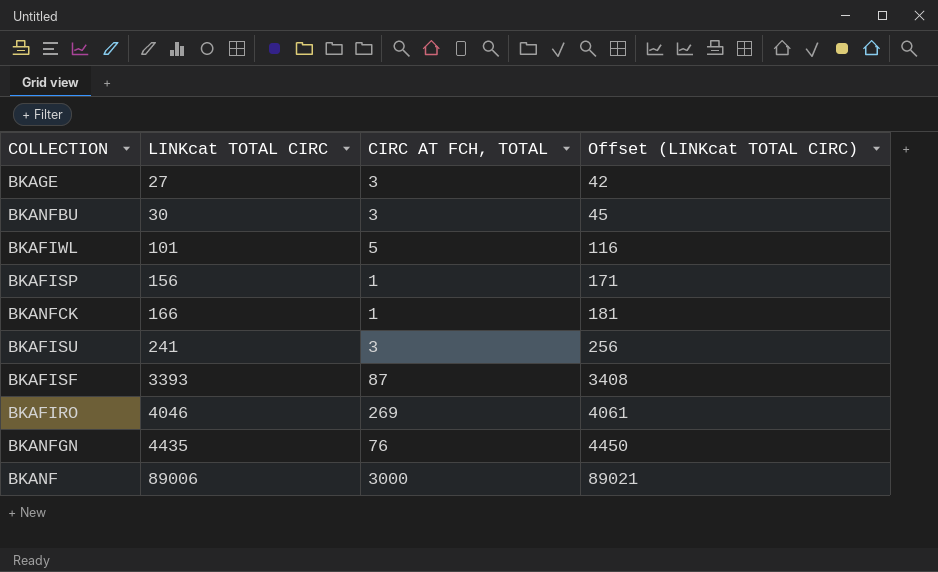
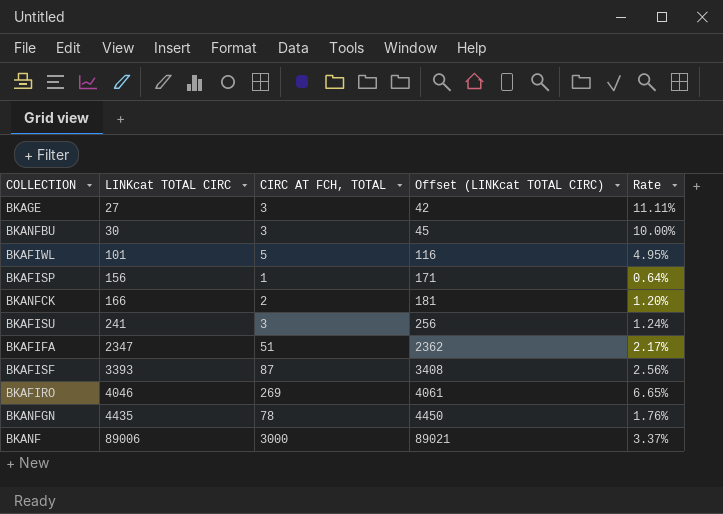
column Rate | formula: none -> [CIRC AT FCH, TOTAL] / [LINKcat TOTAL CIRC]
BKANFCK | CIRC AT FCH, TOTAL: 1 -> 2
row BKAFIFA: none -> 2347 | 51 | 2362 | 2.17%
BKANFGN | CIRC AT FCH, TOTAL: 76 -> 78

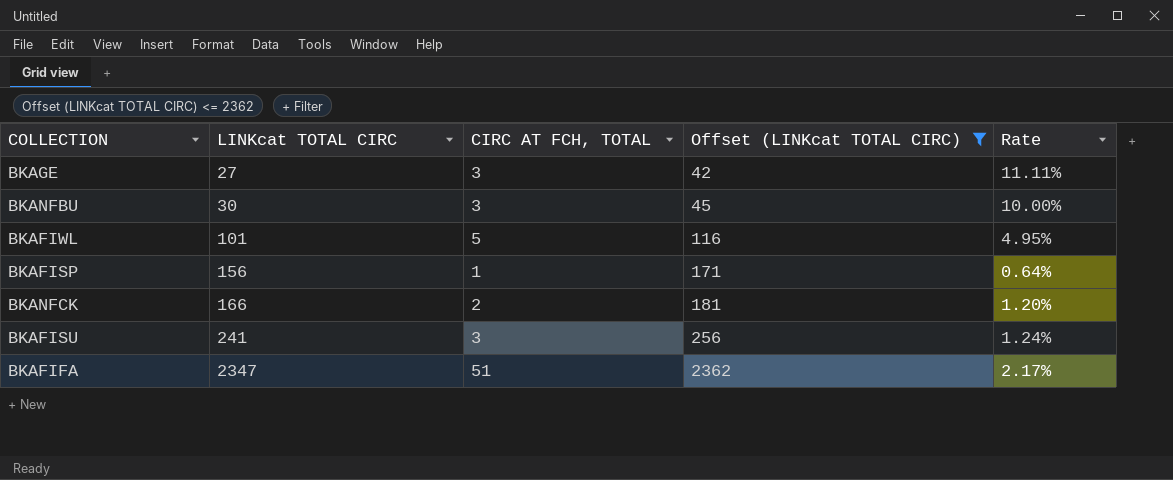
filter: none -> Offset (LINKcat TOTAL CIRC) <= 2362

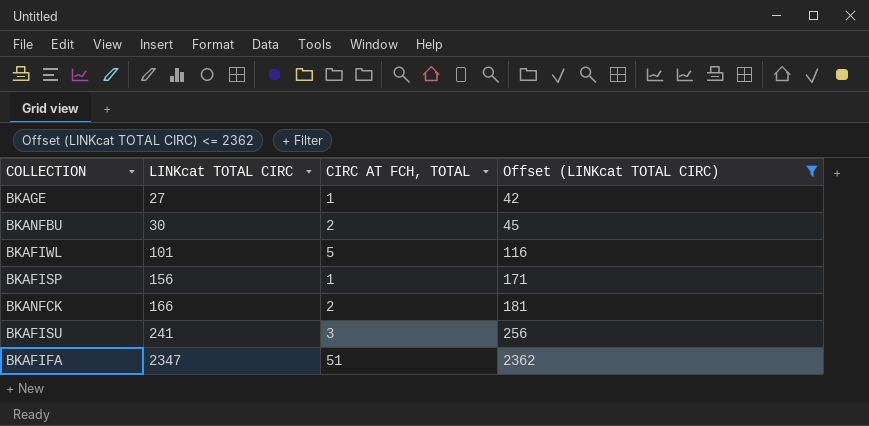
column Rate | formula: [CIRC AT FCH, TOTAL] / [LINKcat TOTAL CIRC] -> none
BKAGE | CIRC AT FCH, TOTAL: 3 -> 1
BKANFBU | CIRC AT FCH, TOTAL: 3 -> 2

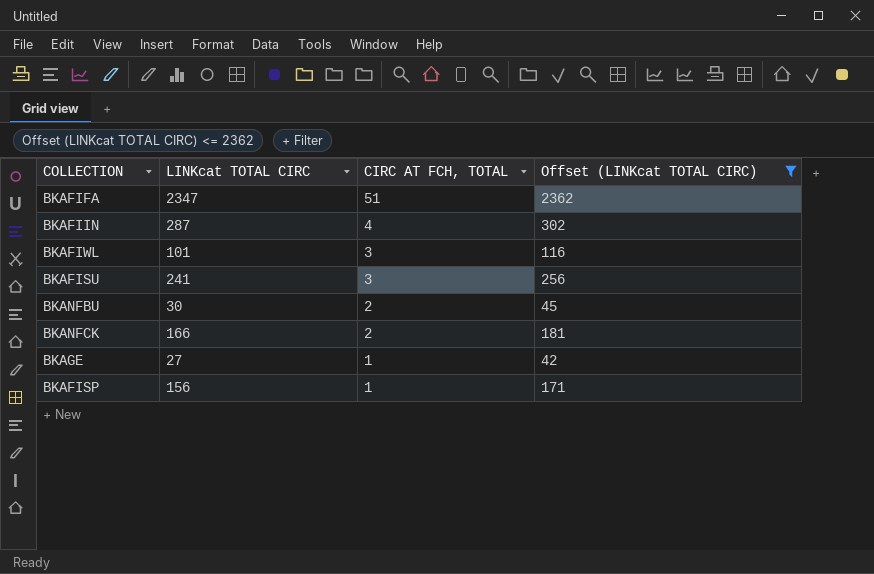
row order: LINKcat TOTAL CIRC ascending -> CIRC AT FCH, TOTAL descending
row BKAFIIN: none -> 287 | 4 | 302
BKAFIWL | CIRC AT FCH, TOTAL: 5 -> 3

